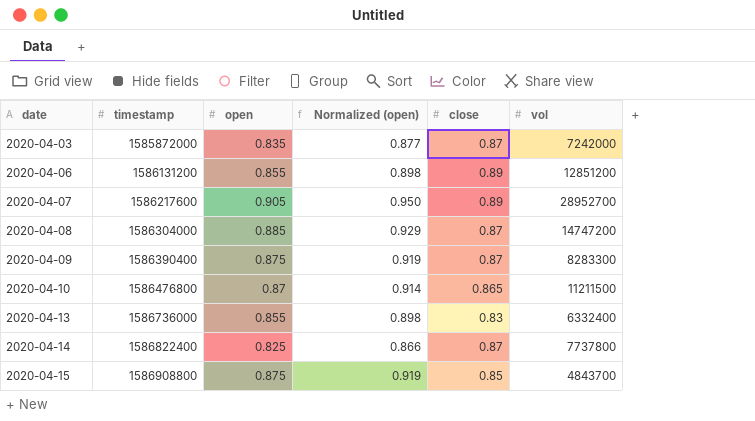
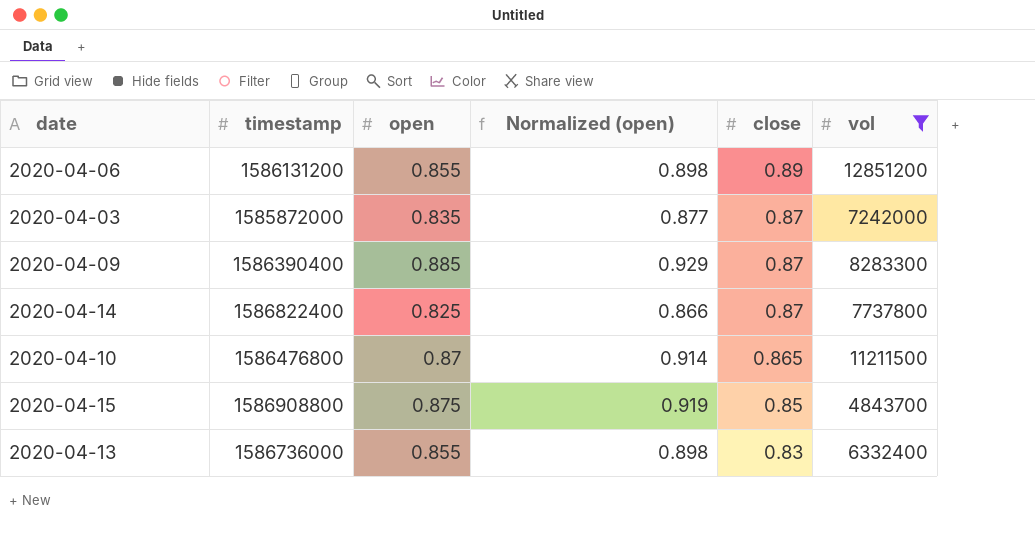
filter: none -> vol <= 12851200
row order: date ascending -> close descending
2020-04-09 | open: 0.875 -> 0.885
2020-04-09 | Normalized (open): 0.919 -> 0.929

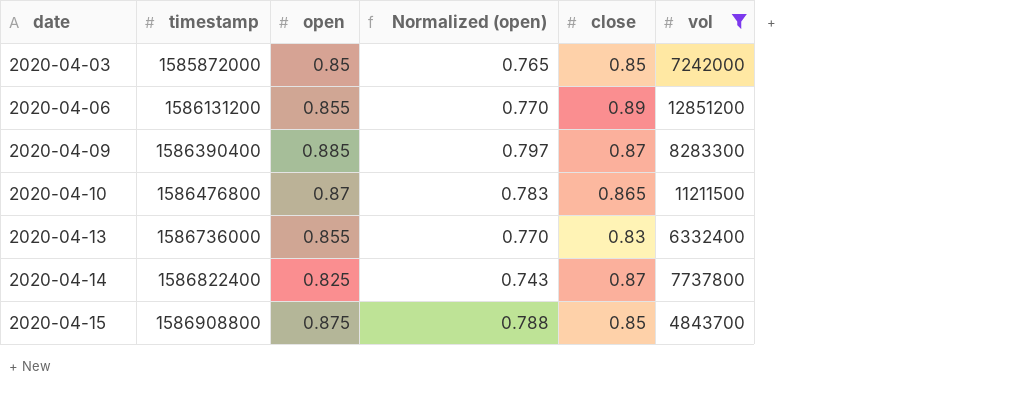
row order: close descending -> date ascending
column Normalized (open) | formula: [open] * 1.05 -> [open] * 0.9
2020-04-03 | open: 0.835 -> 0.85
2020-04-03 | close: 0.87 -> 0.85

